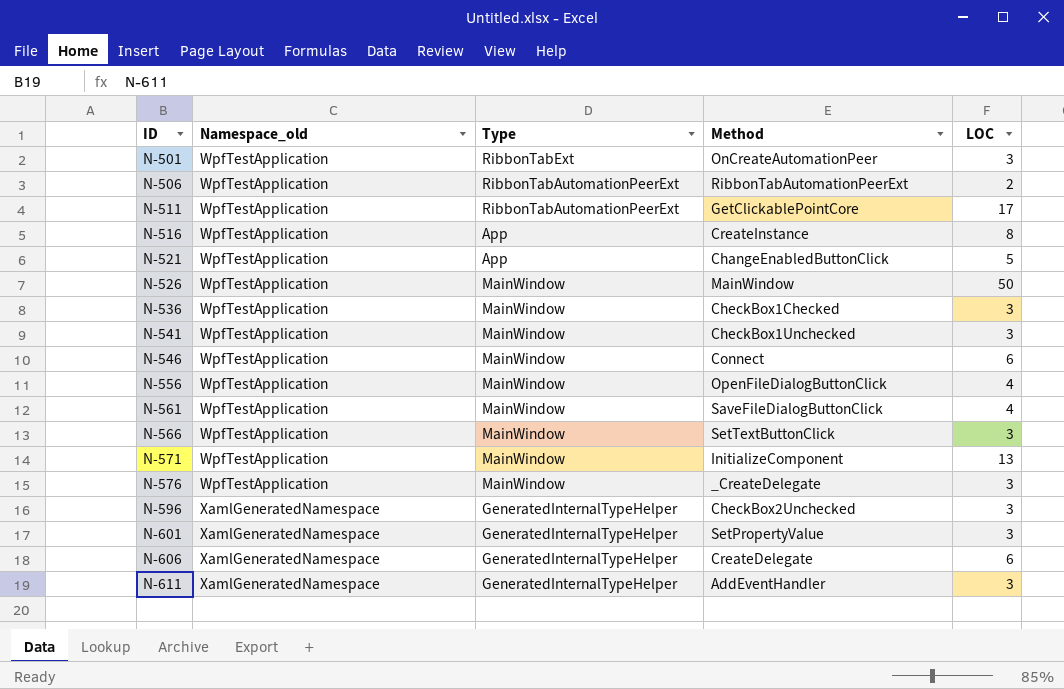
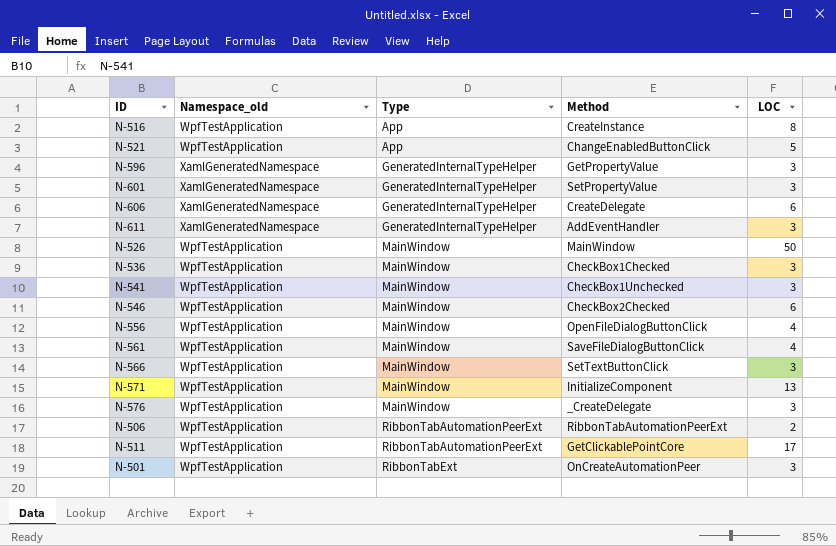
row order: ID ascending -> Type ascending
N-596 | Method: CheckBox2Unchecked -> GetPropertyValue
N-546 | Method: Connect -> CheckBox2Checked

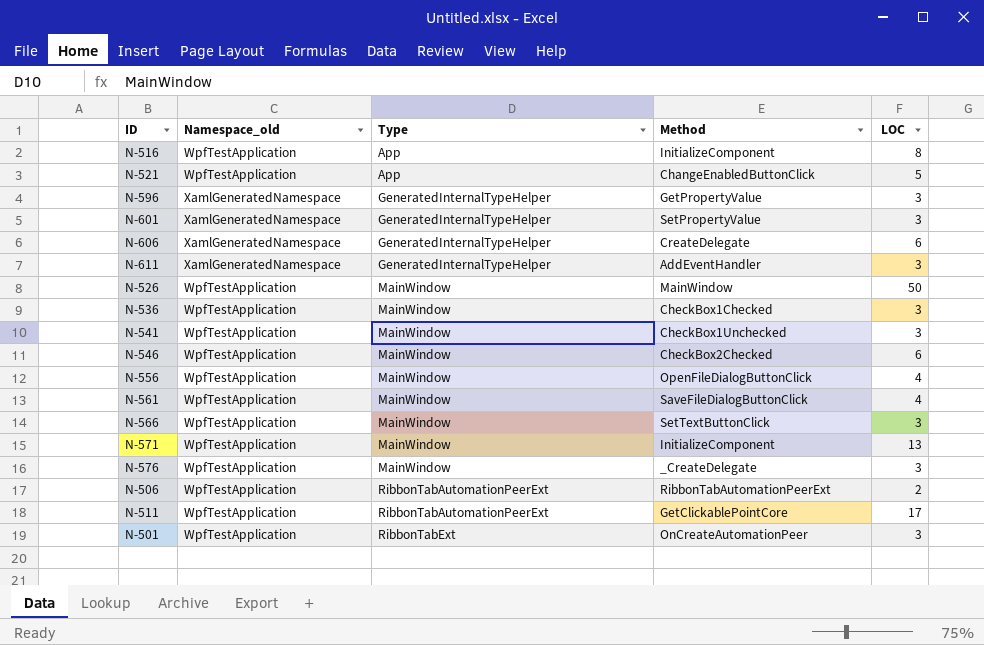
N-516 | Method: CreateInstance -> InitializeComponent

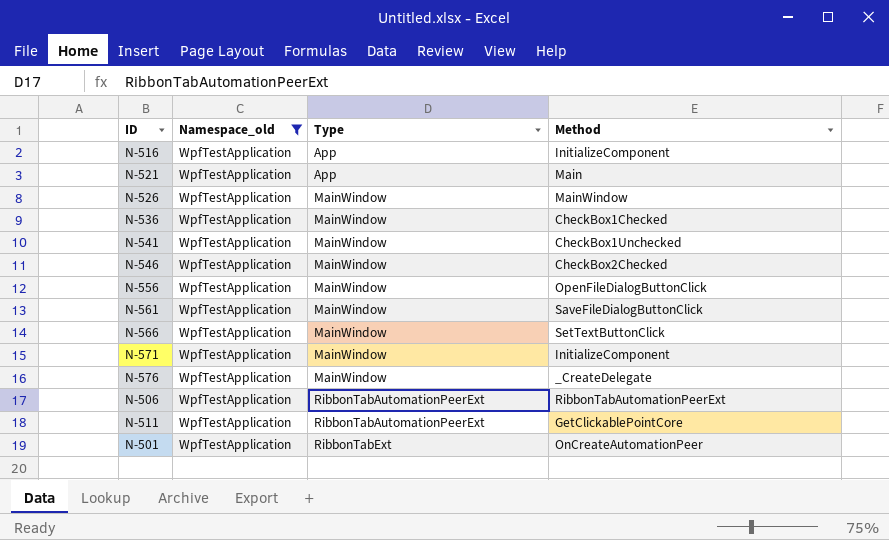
filter: none -> Namespace_old = WpfTestApplication
column LOC | position: 5 -> none
N-521 | Method: ChangeEnabledButtonClick -> Main

